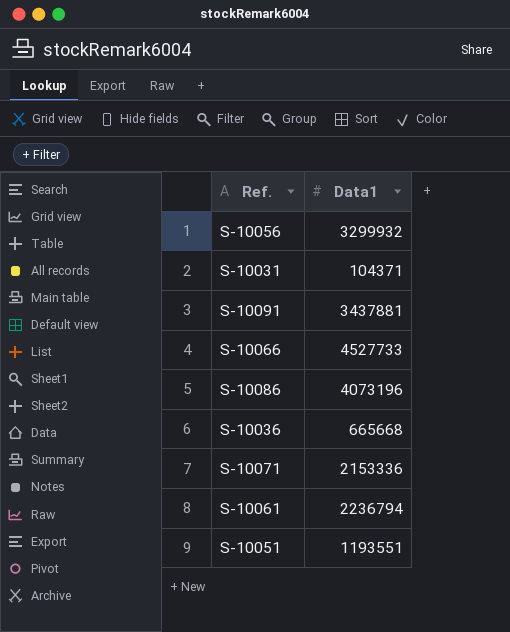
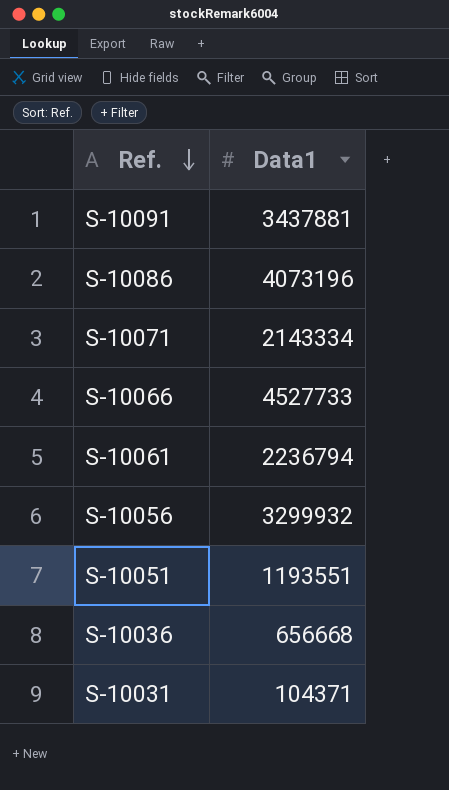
row order: none -> Ref. descending
S-10071 | Data1: 2153336 -> 2143334
S-10036 | Data1: 665668 -> 656668

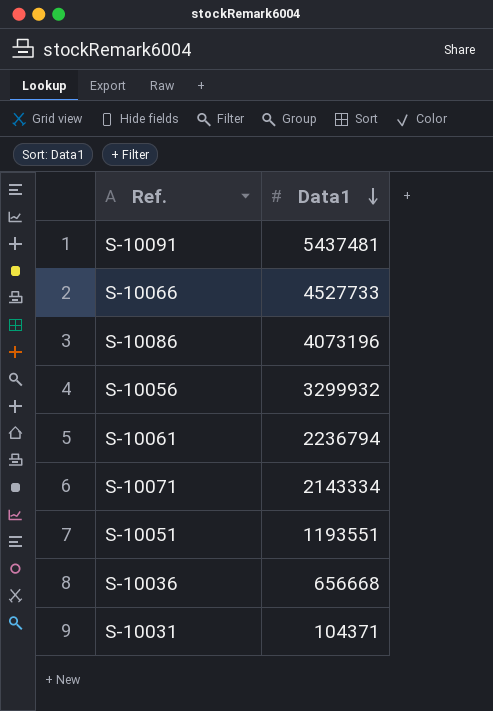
row order: Ref. descending -> Data1 descending
S-10091 | Data1: 3437881 -> 5437481

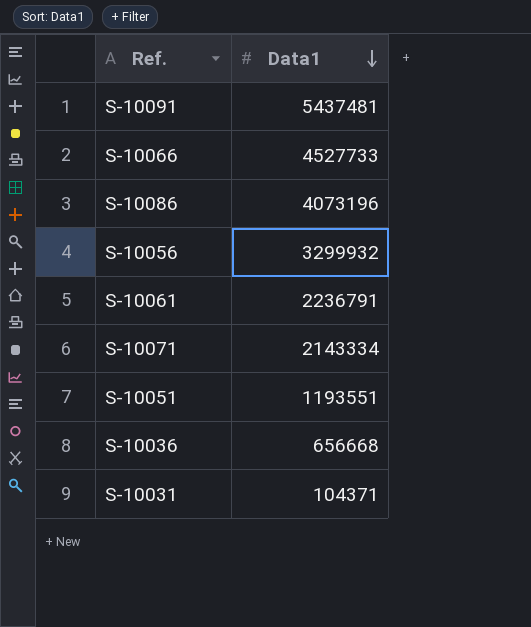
S-10061 | Data1: 2236794 -> 2236791

